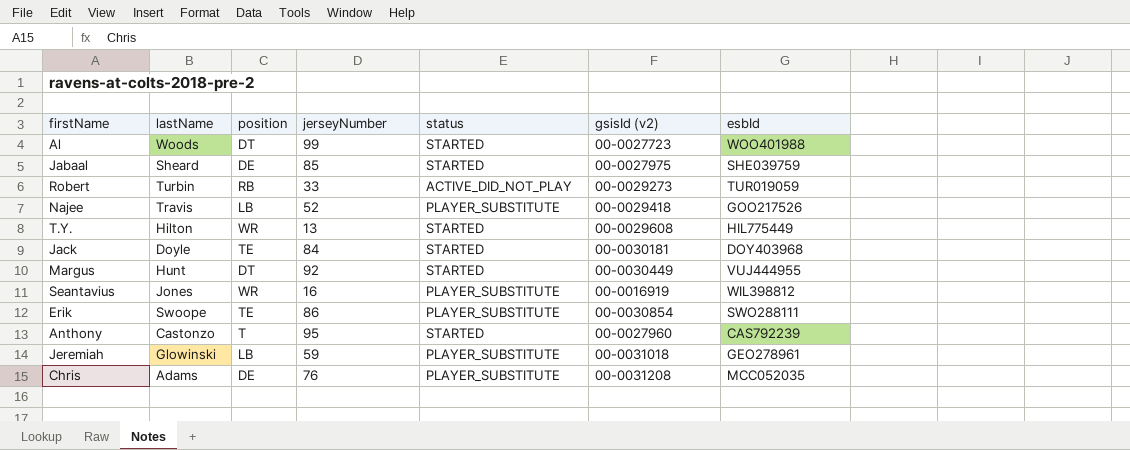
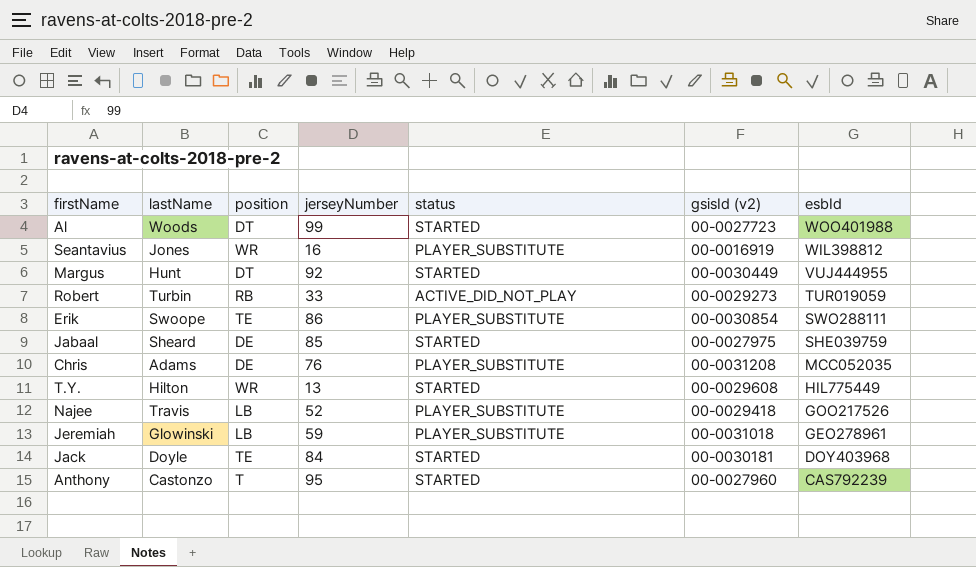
row order: none -> esbId descending

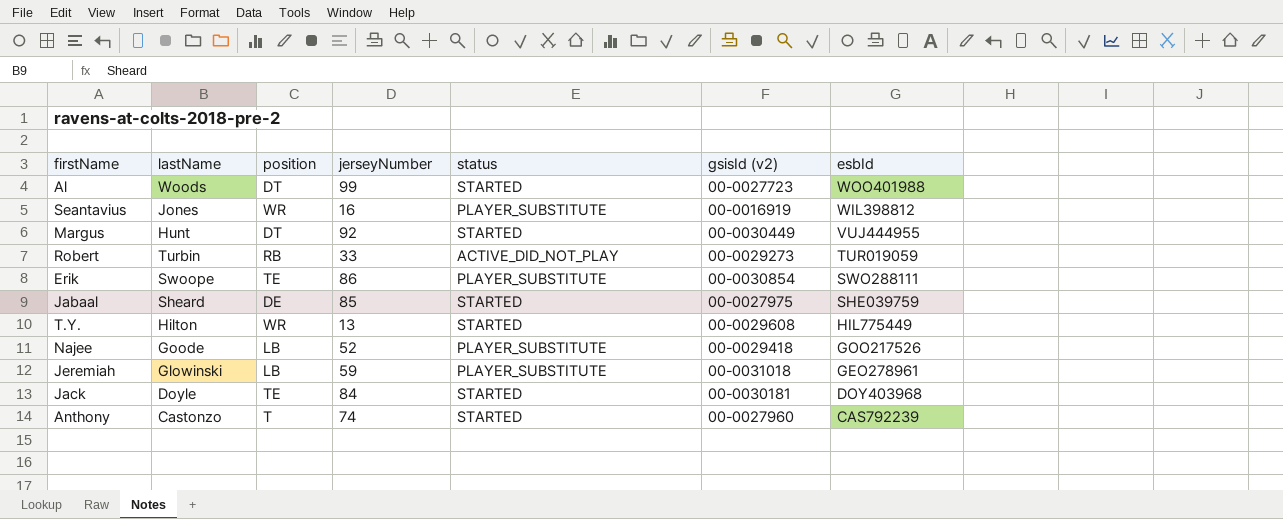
row Chris: Adams | DE | 76 | PLAYER_SUBSTITUTE | 00-0031208 | MCC052035 -> none
Najee | lastName: Travis -> Goode
Anthony | jerseyNumber: 95 -> 74

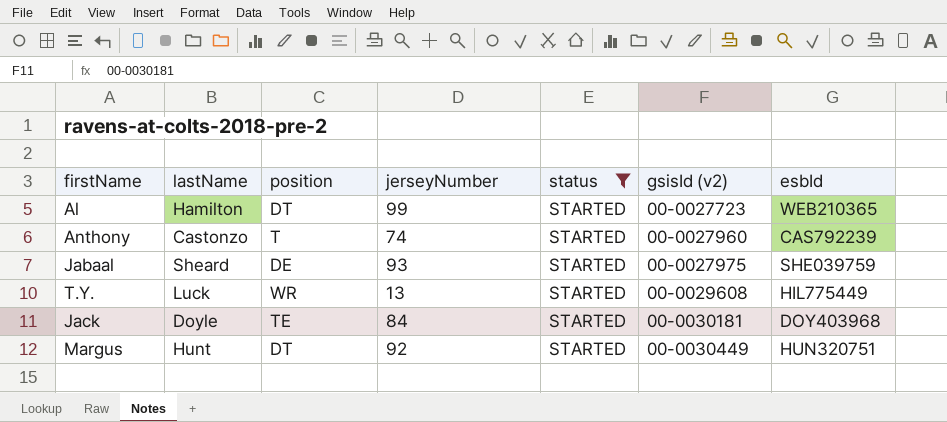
filter: none -> status = STARTED
row order: esbId descending -> gsisId (v2) ascending
Al | lastName: Woods -> Hamilton
Al | esbId: WOO401988 -> WEB210365
Jabaal | jerseyNumber: 85 -> 93
T.Y. | lastName: Hilton -> Luck
Margus | esbId: VUJ444955 -> HUN320751

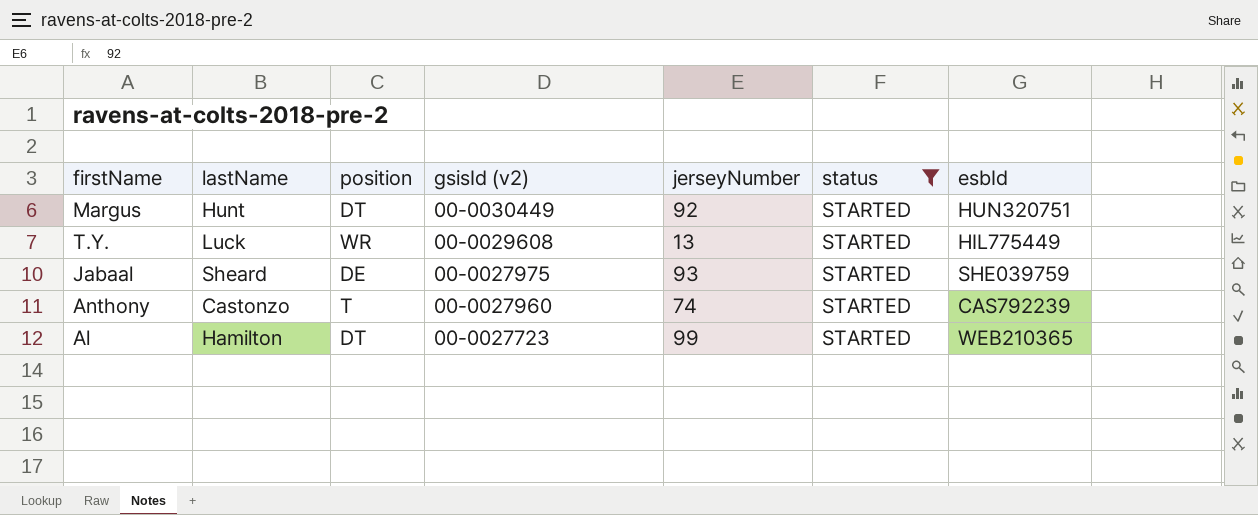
row order: gsisId (v2) ascending -> gsisId (v2) descending
column gsisId (v2) | position: 6 -> 4
row Jack: Doyle | TE | 84 | STARTED | 00-0030181 | DOY403968 -> none

